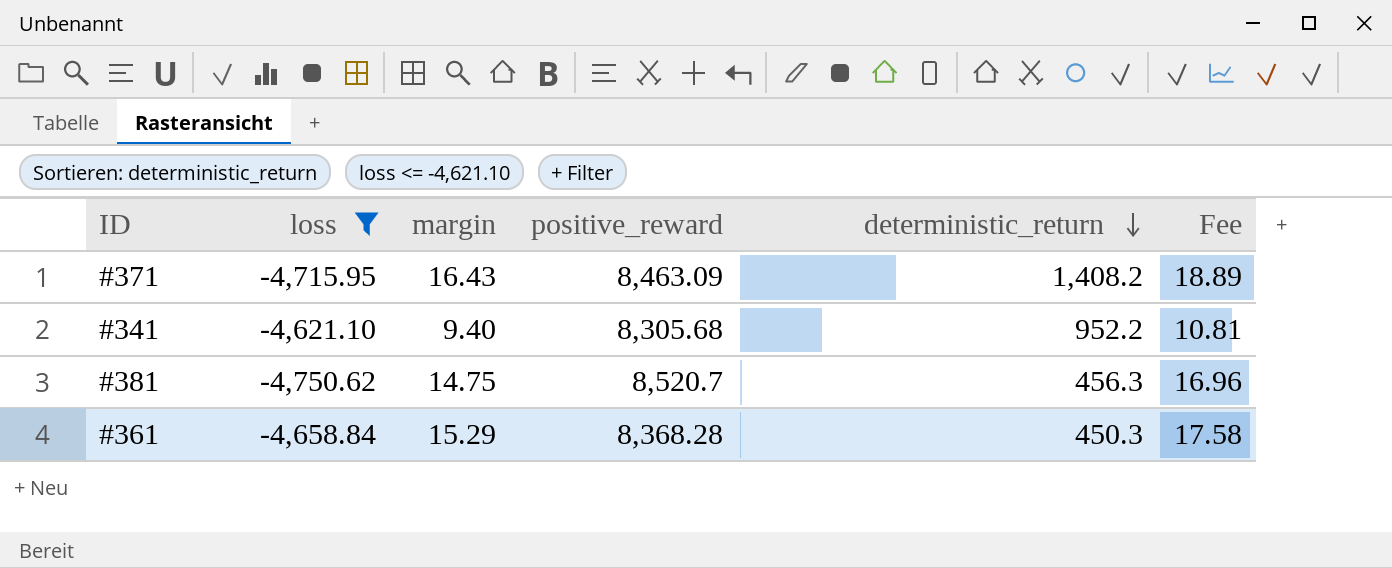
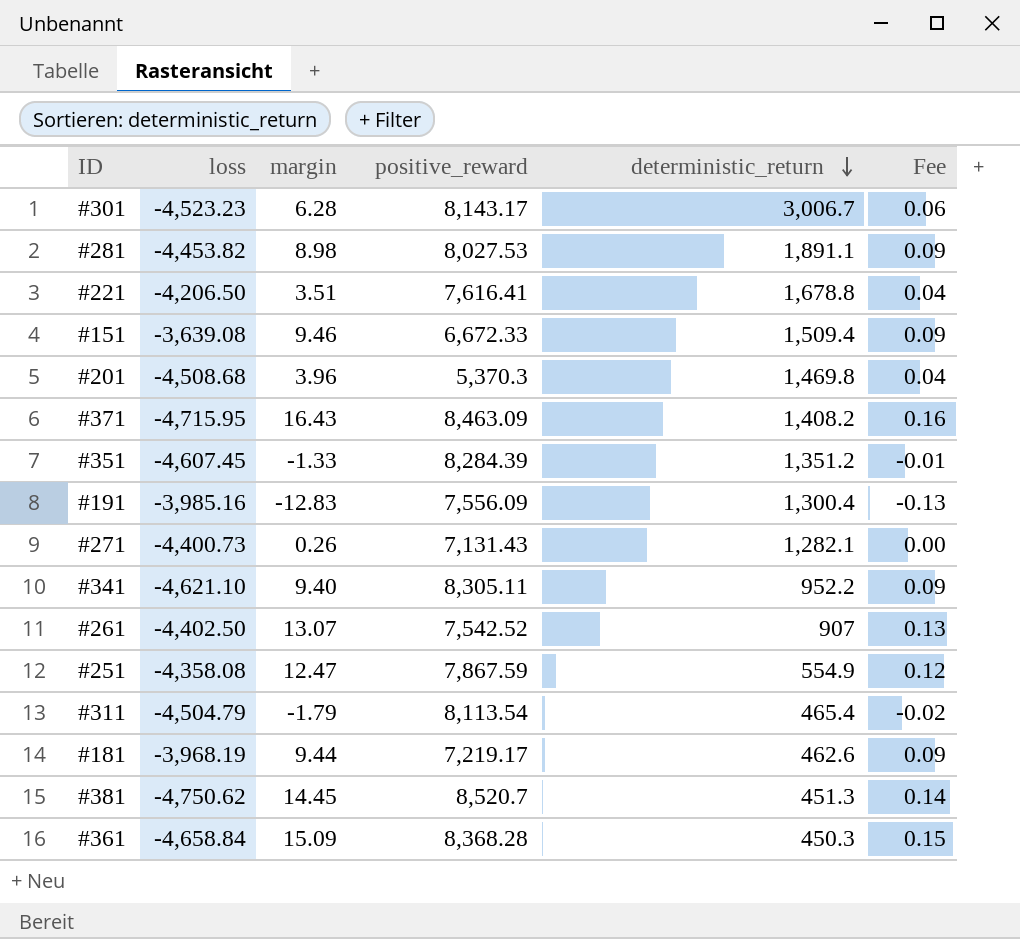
filter: loss <= -4,621.10 -> none
column Fee | formula: [margin] * 1.15 -> [margin] * 0.01
#341 | positive_reward: 8,305.68 -> 8,305.11
#381 | margin: 14.75 -> 14.45
#381 | deterministic_return: 456.3 -> 451.3
#361 | margin: 15.29 -> 15.09

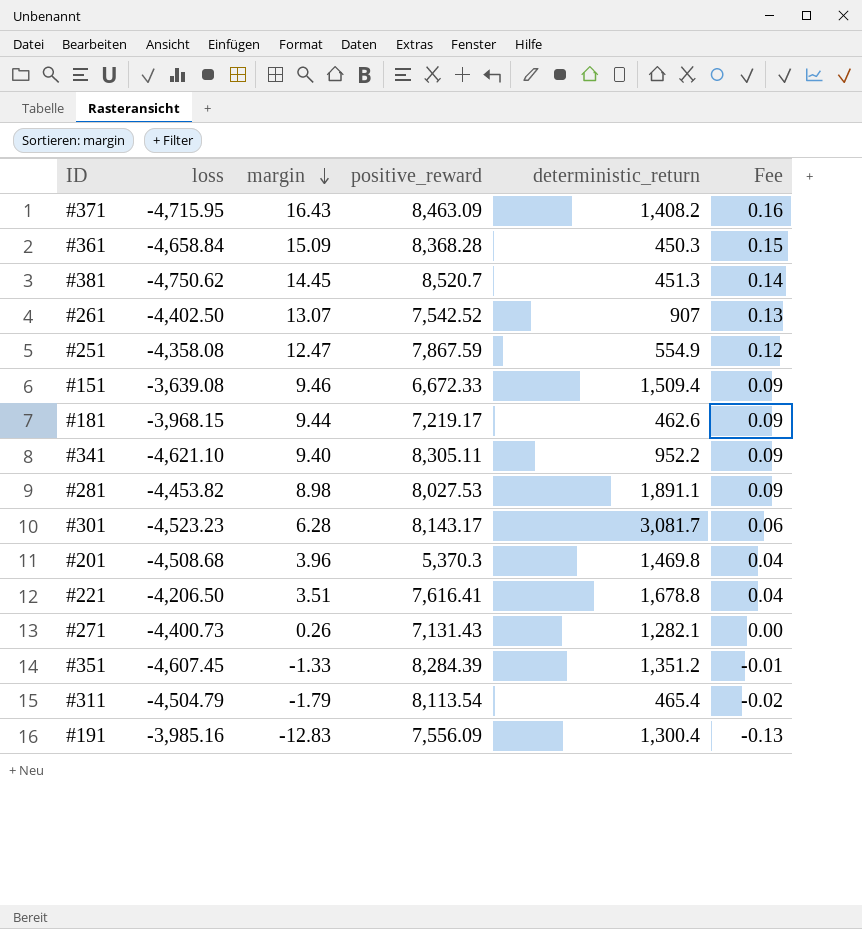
row order: deterministic_return descending -> margin descending
#181 | loss: -3,968.19 -> -3,968.15
#301 | deterministic_return: 3,006.7 -> 3,081.7

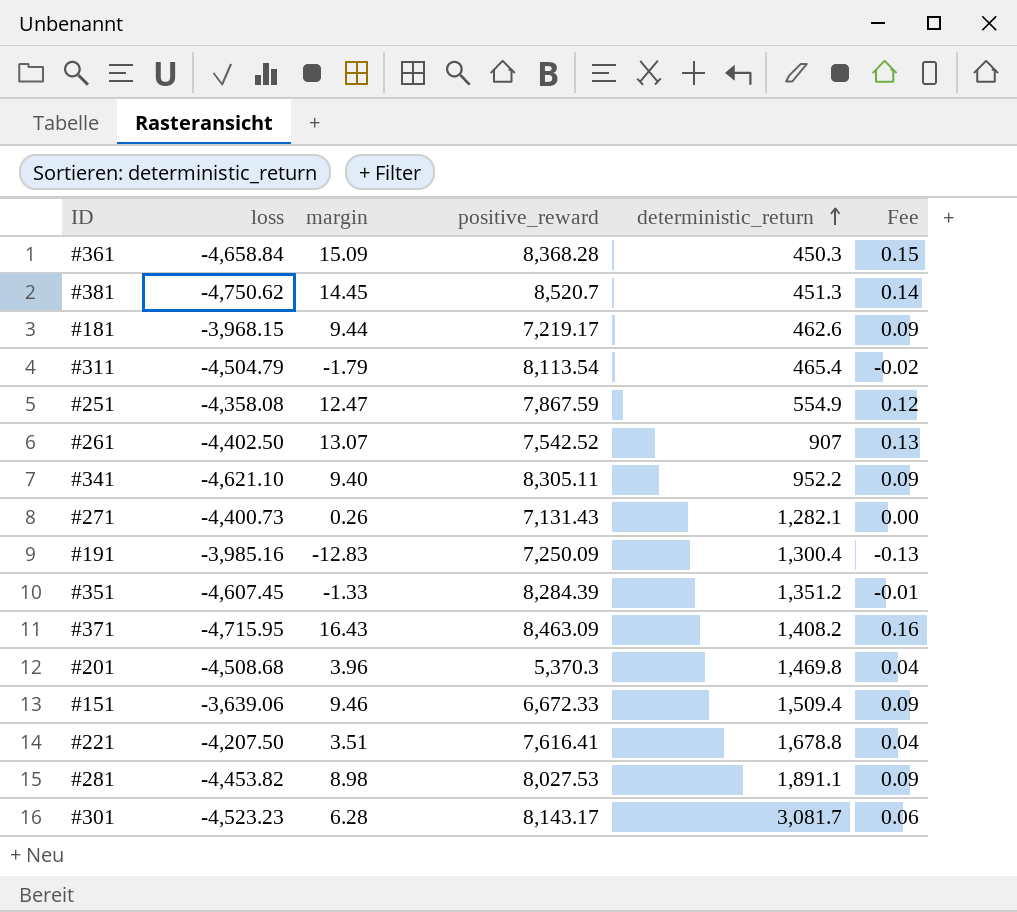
row order: margin descending -> deterministic_return ascending
#191 | positive_reward: 7,556.09 -> 7,250.09
#151 | loss: -3,639.08 -> -3,639.06
#221 | loss: -4,206.50 -> -4,207.50

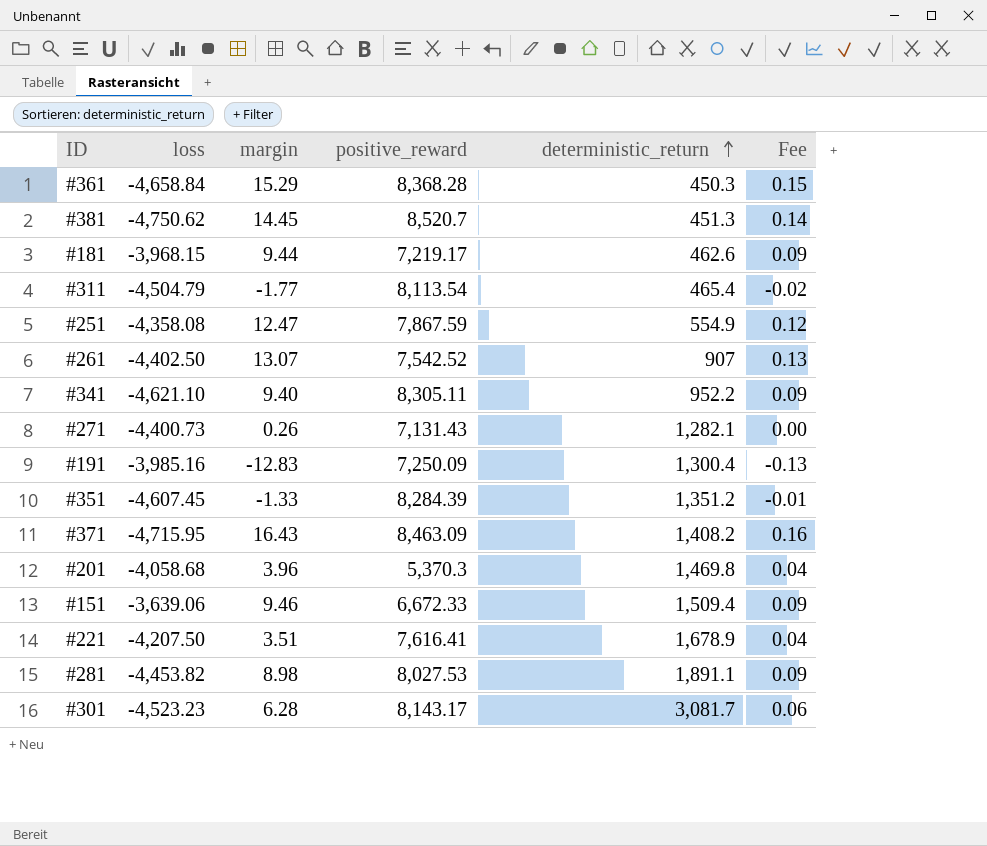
#361 | margin: 15.09 -> 15.29
#311 | margin: -1.79 -> -1.77
#201 | loss: -4,508.68 -> -4,058.68
#221 | deterministic_return: 1,678.8 -> 1,678.9

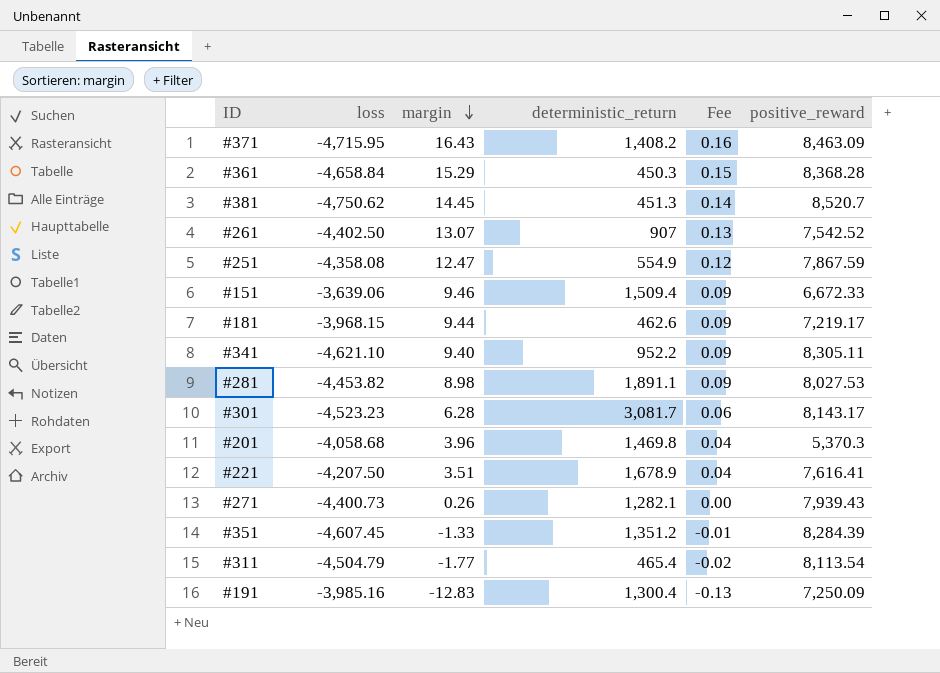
row order: deterministic_return ascending -> margin descending
column positive_reward | position: 4 -> 6
#271 | positive_reward: 7,131.43 -> 7,939.43

